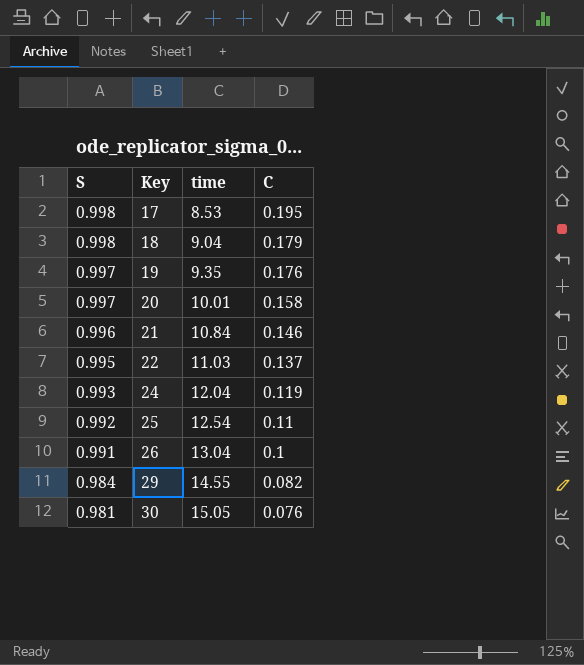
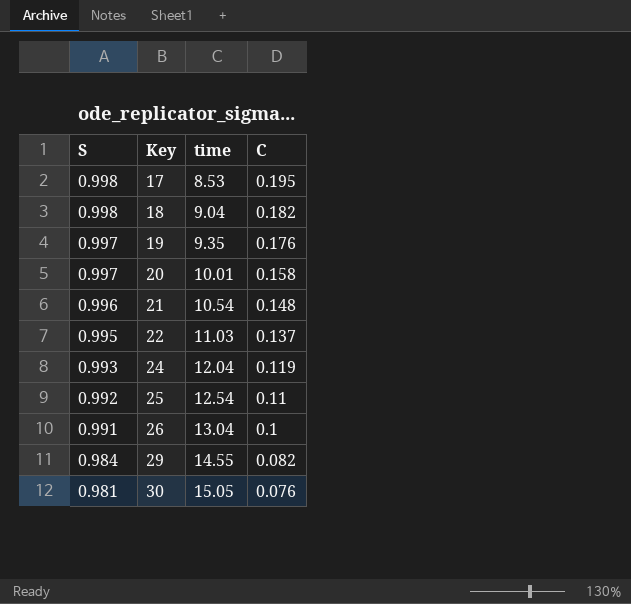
18 | C: 0.179 -> 0.182
21 | time: 10.84 -> 10.54
21 | C: 0.146 -> 0.148

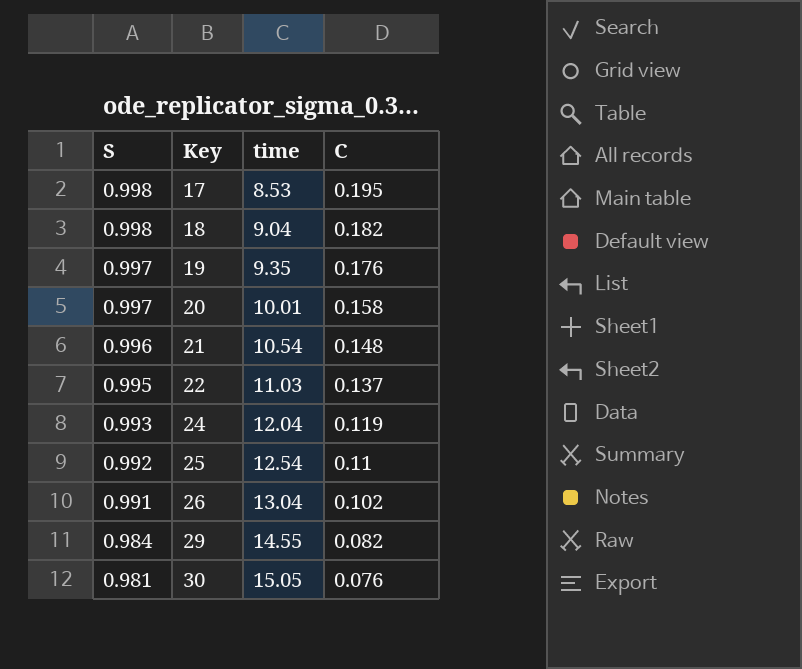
26 | C: 0.1 -> 0.102

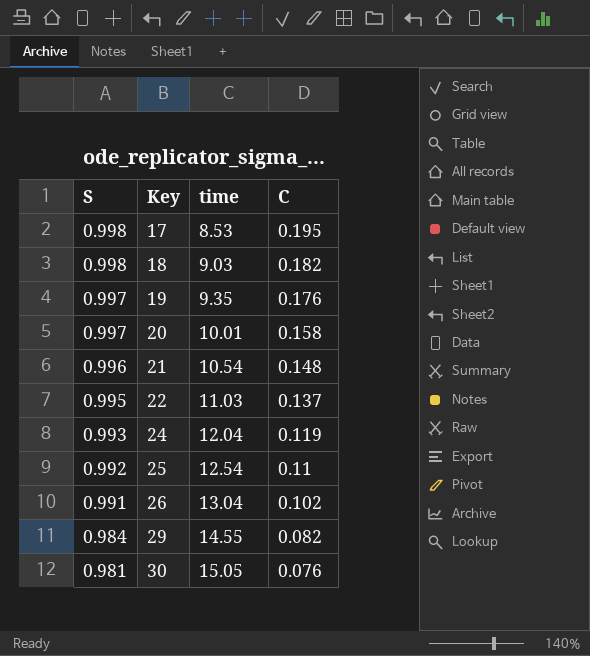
18 | time: 9.04 -> 9.03

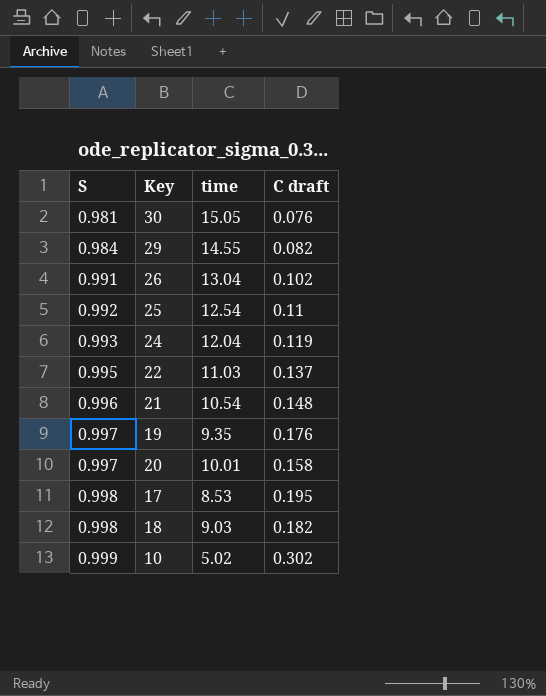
row order: S descending -> S ascending
column name: C -> C draft
row 10: none -> 0.999 | 5.02 | 0.302

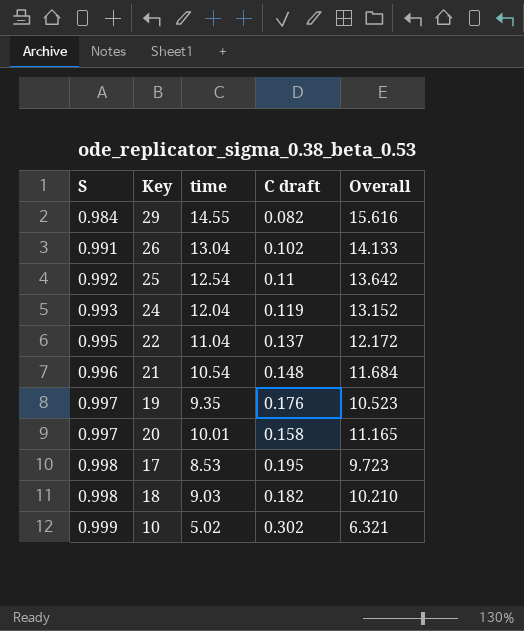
column Overall | formula: none -> [S] + [time] + [C draft]
row 30: 0.981 | 15.05 | 0.076 -> none
22 | time: 11.03 -> 11.04

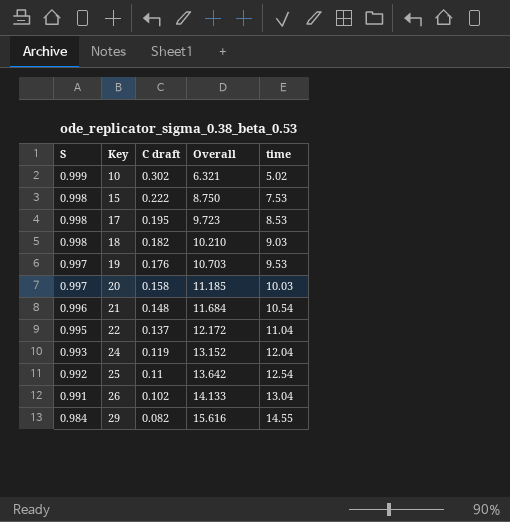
row order: S ascending -> S descending
column time | position: 3 -> 5
row 15: none -> 0.998 | 0.222 | 8.750 | 7.53
19 | Overall: 10.523 -> 10.703
19 | time: 9.35 -> 9.53
20 | Overall: 11.165 -> 11.185
20 | time: 10.01 -> 10.03

